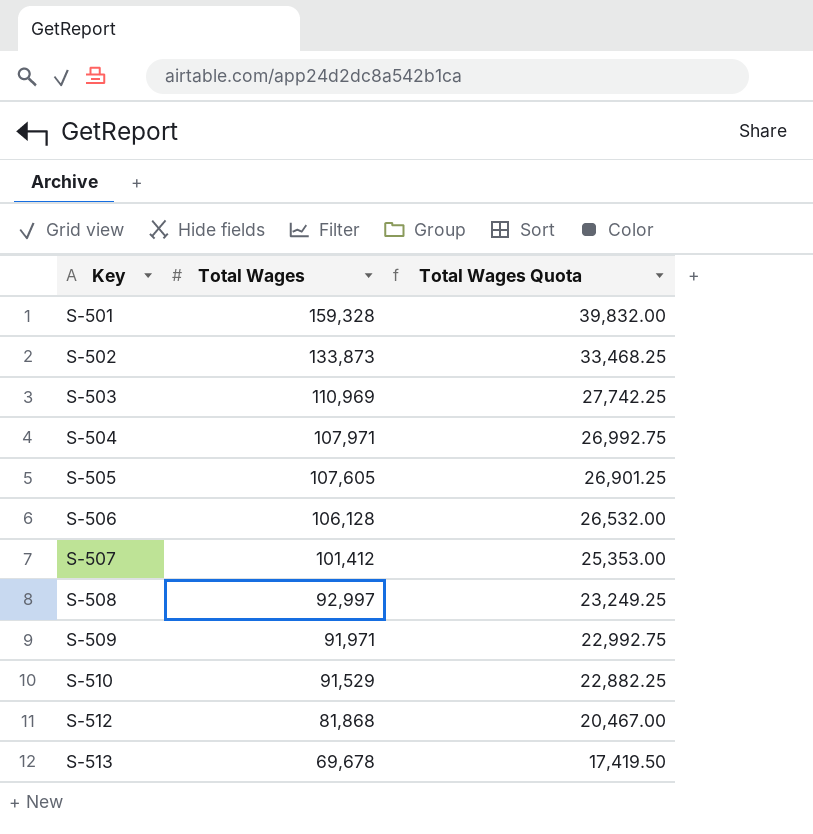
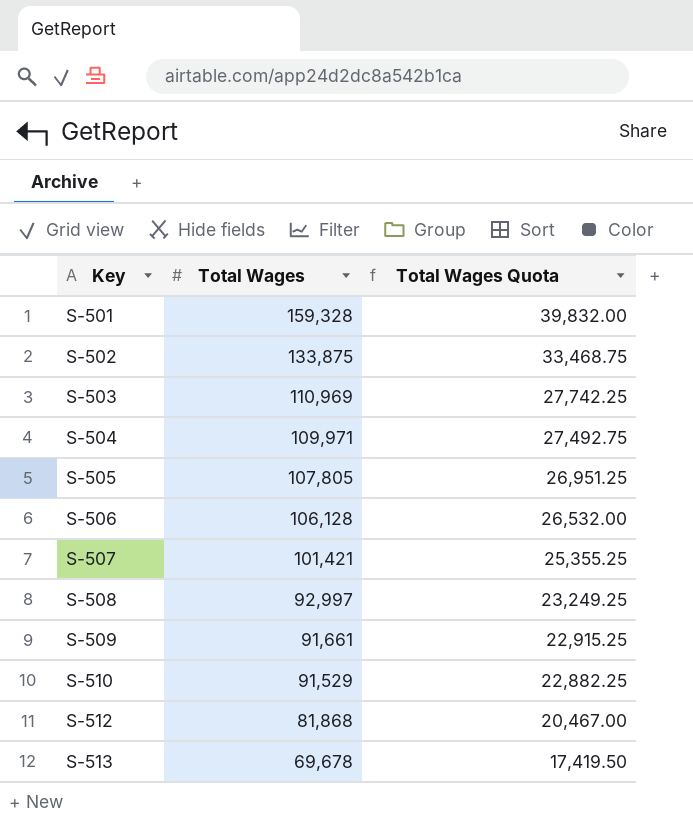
S-502 | Total Wages: 133,873 -> 133,875
S-502 | Total Wages Quota: 33,468.25 -> 33,468.75
S-504 | Total Wages: 107,971 -> 109,971
S-504 | Total Wages Quota: 26,992.75 -> 27,492.75
S-505 | Total Wages: 107,605 -> 107,805
S-505 | Total Wages Quota: 26,901.25 -> 26,951.25
S-507 | Total Wages: 101,412 -> 101,421
S-507 | Total Wages Quota: 25,353.00 -> 25,355.25
S-509 | Total Wages: 91,971 -> 91,661
S-509 | Total Wages Quota: 22,992.75 -> 22,915.25

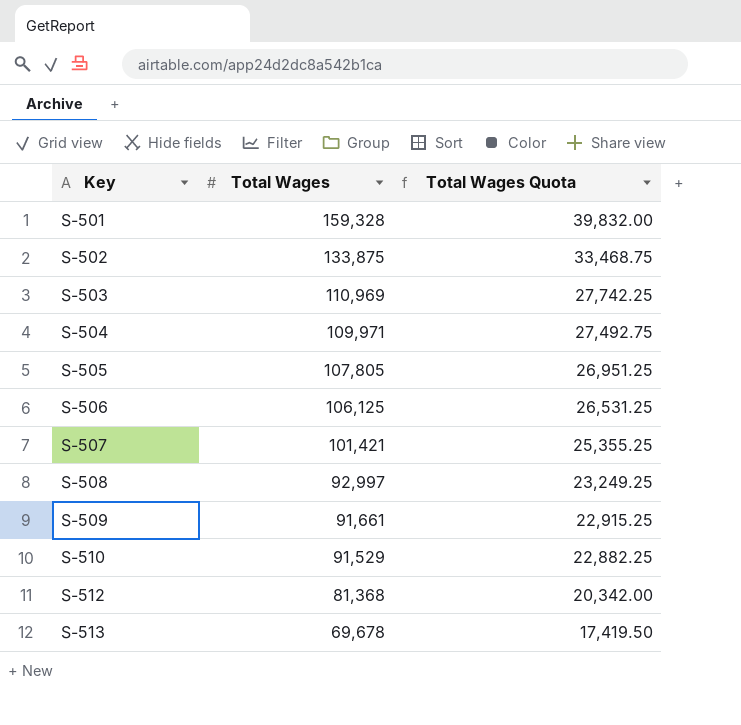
S-506 | Total Wages: 106,128 -> 106,125
S-506 | Total Wages Quota: 26,532.00 -> 26,531.25
S-512 | Total Wages: 81,868 -> 81,368
S-512 | Total Wages Quota: 20,467.00 -> 20,342.00

